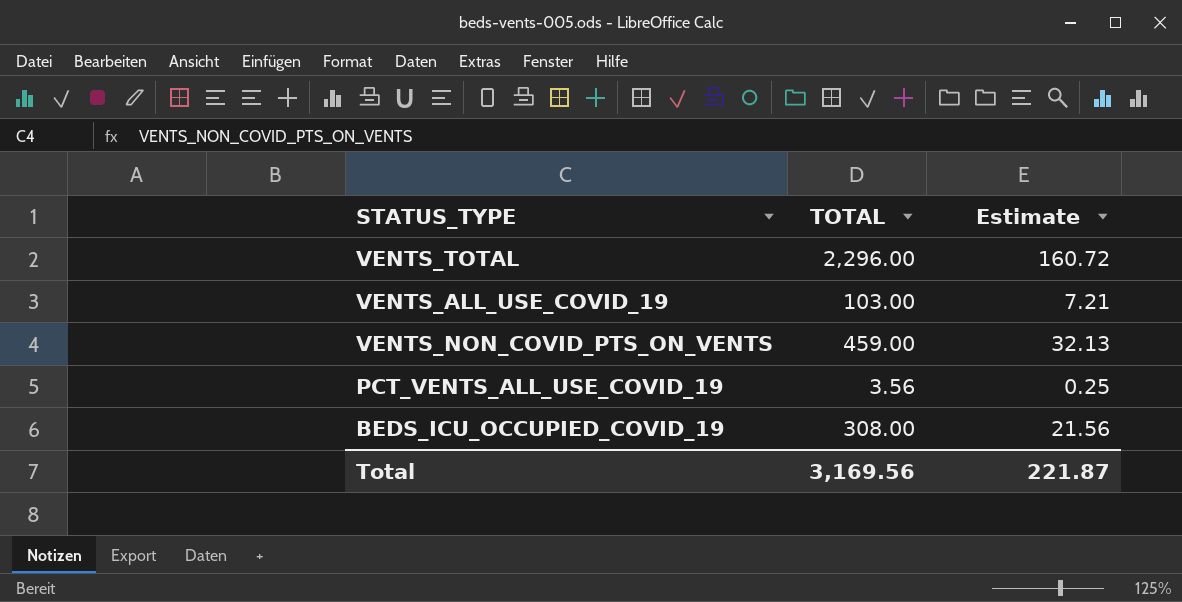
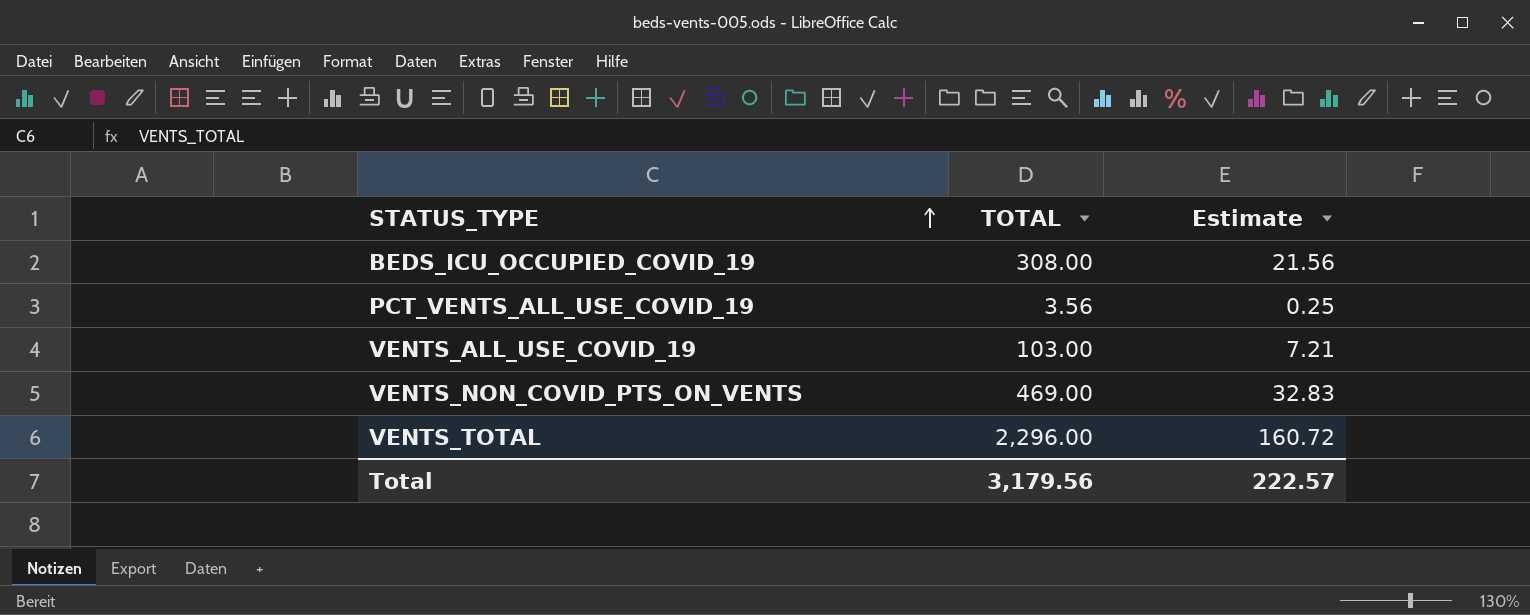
row order: none -> STATUS_TYPE ascending
VENTS_NON_COVID_PTS_ON_VENTS | TOTAL: 459.00 -> 469.00
VENTS_NON_COVID_PTS_ON_VENTS | Estimate: 32.13 -> 32.83
Total | TOTAL: 3,169.56 -> 3,179.56
Total | Estimate: 221.87 -> 222.57

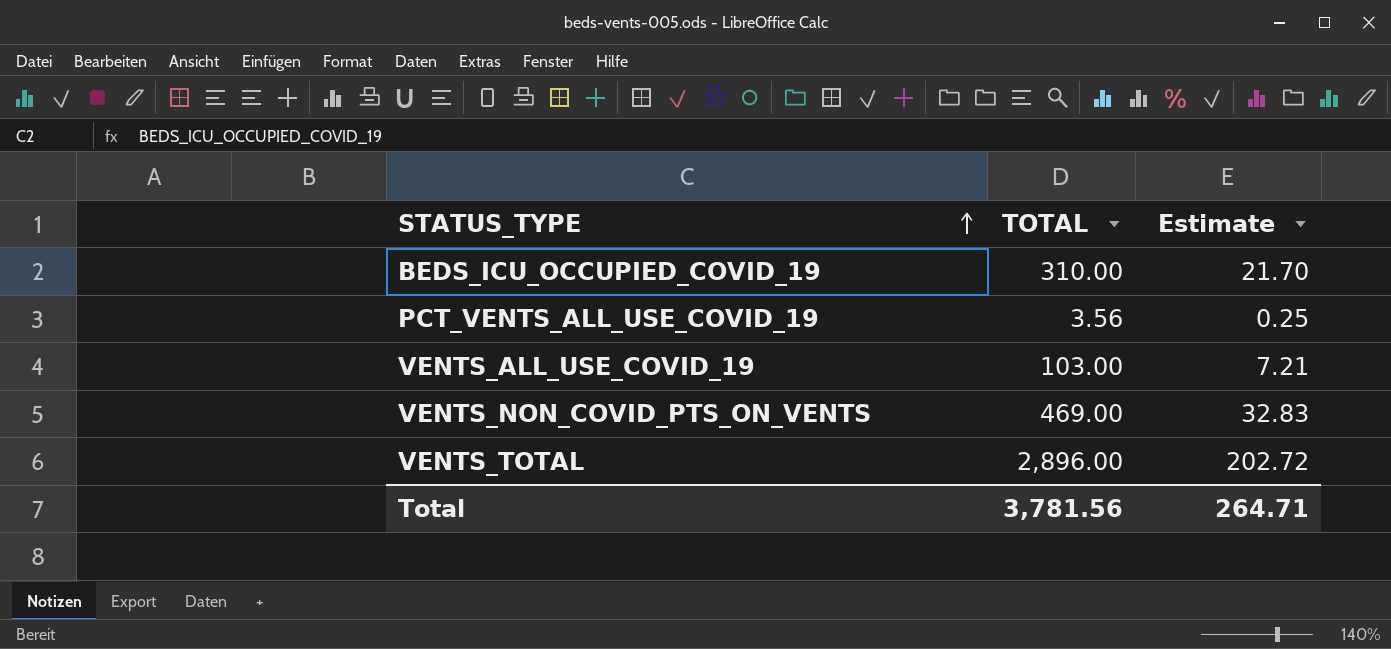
BEDS_ICU_OCCUPIED_COVID_19 | TOTAL: 308.00 -> 310.00
BEDS_ICU_OCCUPIED_COVID_19 | Estimate: 21.56 -> 21.70
VENTS_TOTAL | TOTAL: 2,296.00 -> 2,896.00
VENTS_TOTAL | Estimate: 160.72 -> 202.72
Total | TOTAL: 3,179.56 -> 3,781.56
Total | Estimate: 222.57 -> 264.71

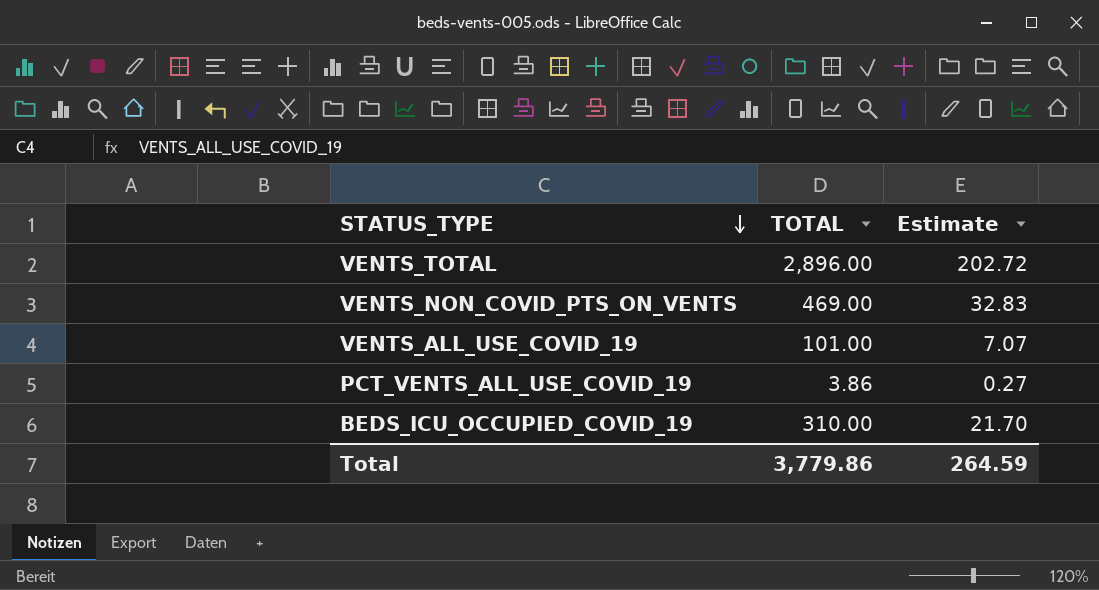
row order: STATUS_TYPE ascending -> STATUS_TYPE descending
VENTS_ALL_USE_COVID_19 | TOTAL: 103.00 -> 101.00
VENTS_ALL_USE_COVID_19 | Estimate: 7.21 -> 7.07
PCT_VENTS_ALL_USE_COVID_19 | TOTAL: 3.56 -> 3.86
PCT_VENTS_ALL_USE_COVID_19 | Estimate: 0.25 -> 0.27
Total | TOTAL: 3,781.56 -> 3,779.86
Total | Estimate: 264.71 -> 264.59

